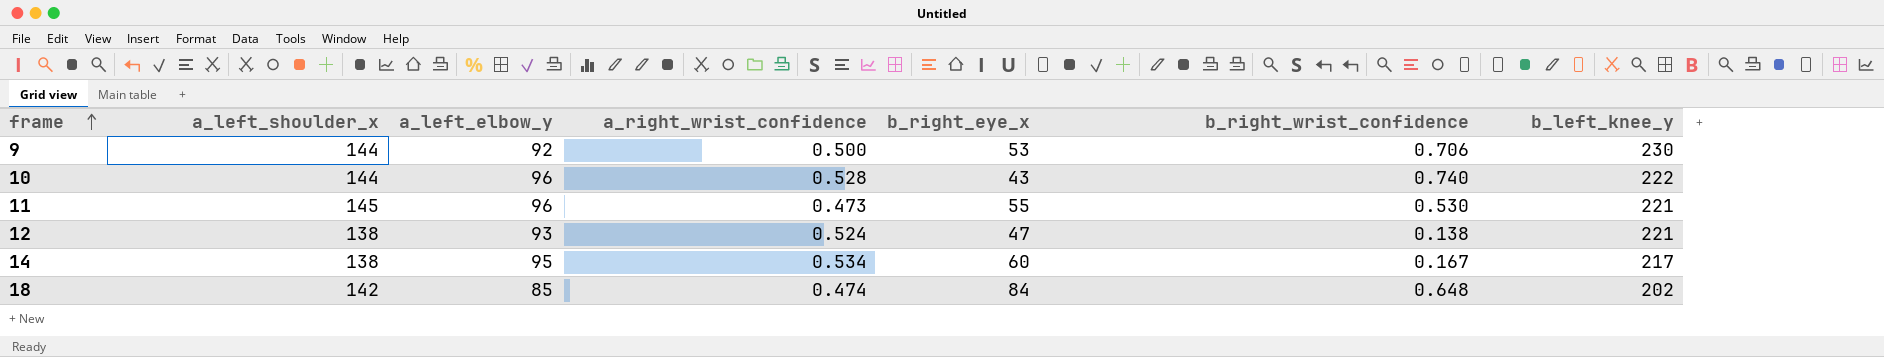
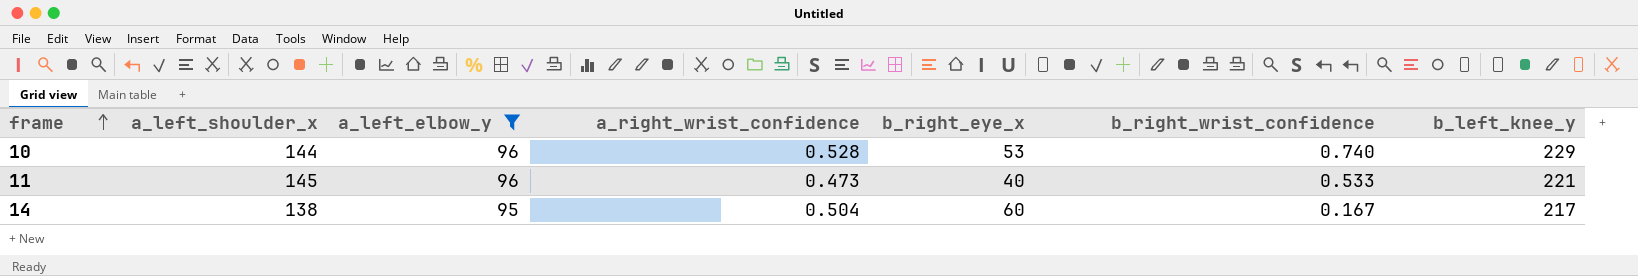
filter: none -> a_left_elbow_y >= 95
10 | b_right_eye_x: 43 -> 53
10 | b_left_knee_y: 222 -> 229
11 | b_right_eye_x: 55 -> 40
11 | b_right_wrist_confidence: 0.530 -> 0.533
14 | a_right_wrist_confidence: 0.534 -> 0.504

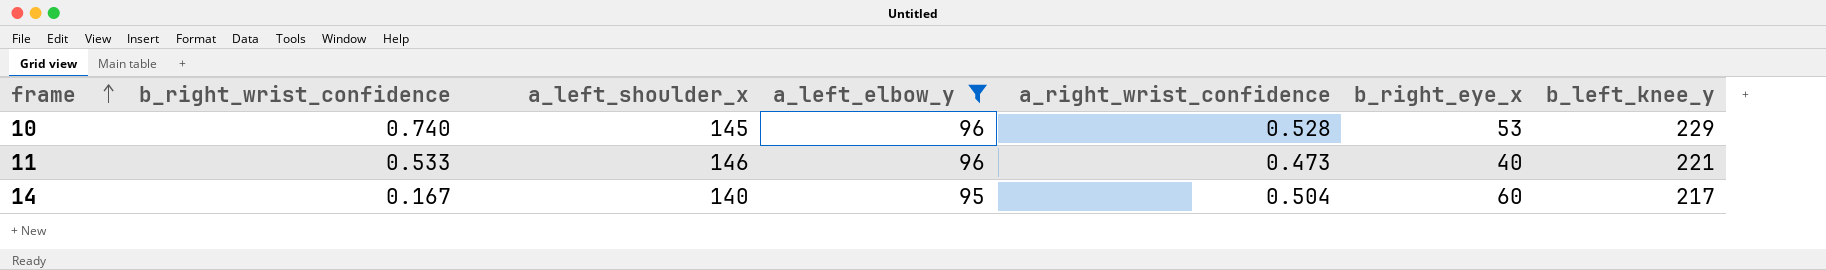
column b_right_wrist_confidence | position: 6 -> 2
10 | a_left_shoulder_x: 144 -> 145
11 | a_left_shoulder_x: 145 -> 146
14 | a_left_shoulder_x: 138 -> 140

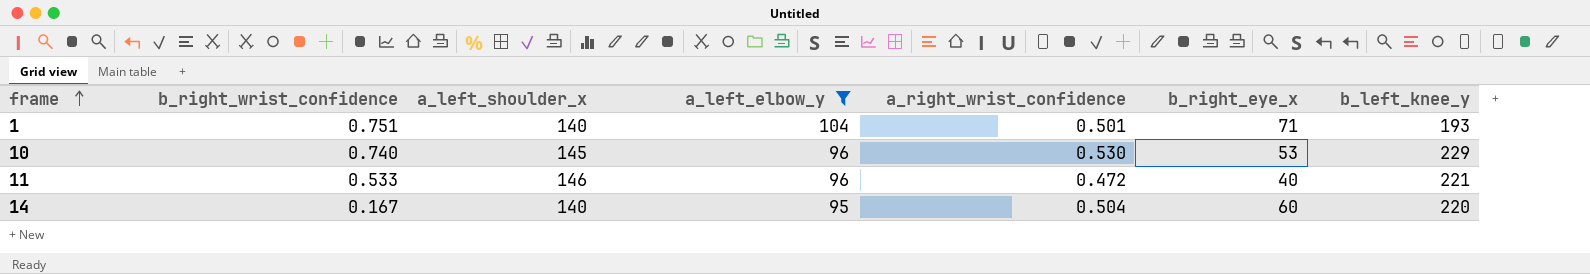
row 1: none -> 0.751 | 140 | 104 | 0.501 | 71 | 193
10 | a_right_wrist_confidence: 0.528 -> 0.530
11 | a_right_wrist_confidence: 0.473 -> 0.472
14 | b_left_knee_y: 217 -> 220

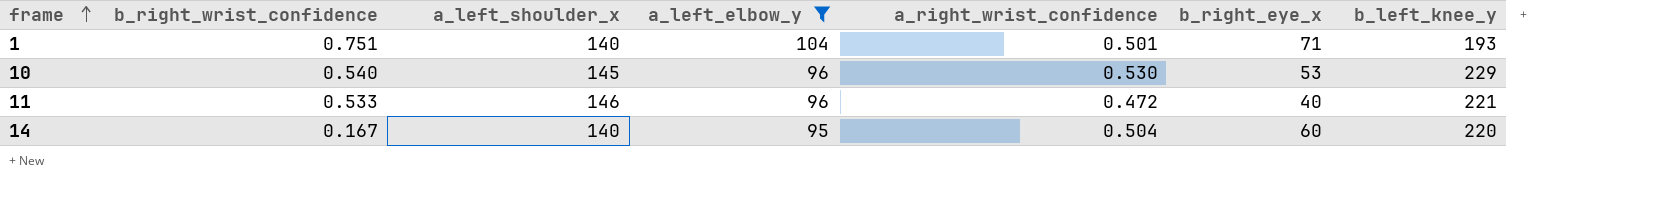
10 | b_right_wrist_confidence: 0.740 -> 0.540

